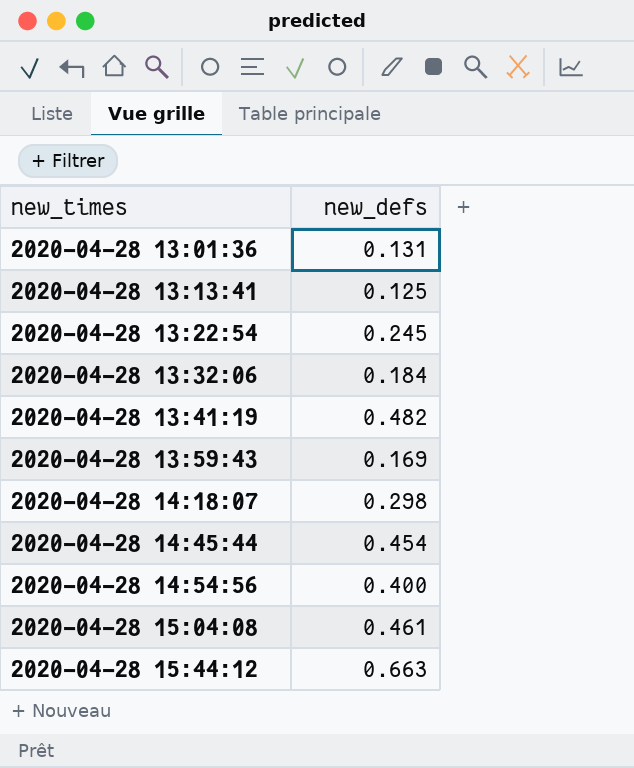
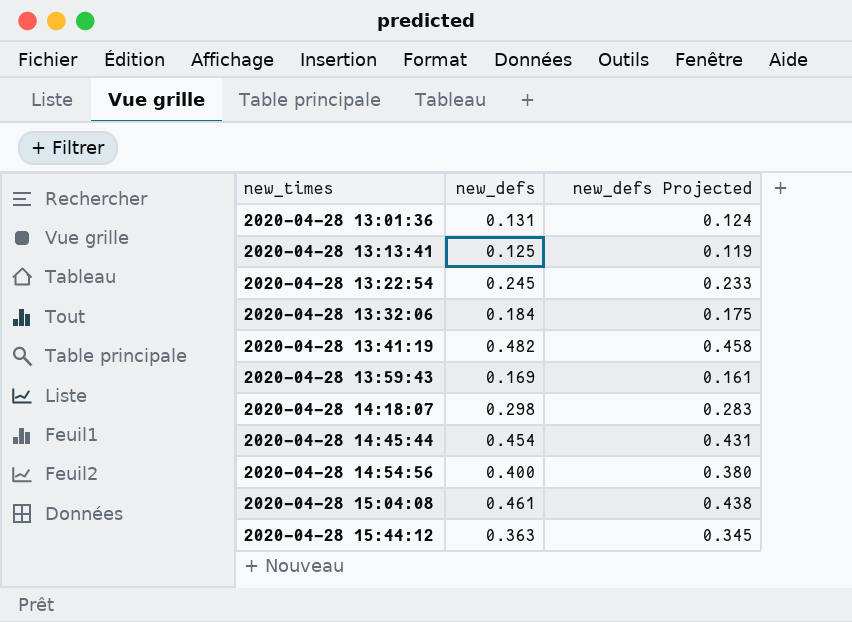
column new_defs Projected | formula: none -> [new_defs] * 0.95
2020-04-28 15:44:12 | new_defs: 0.663 -> 0.363

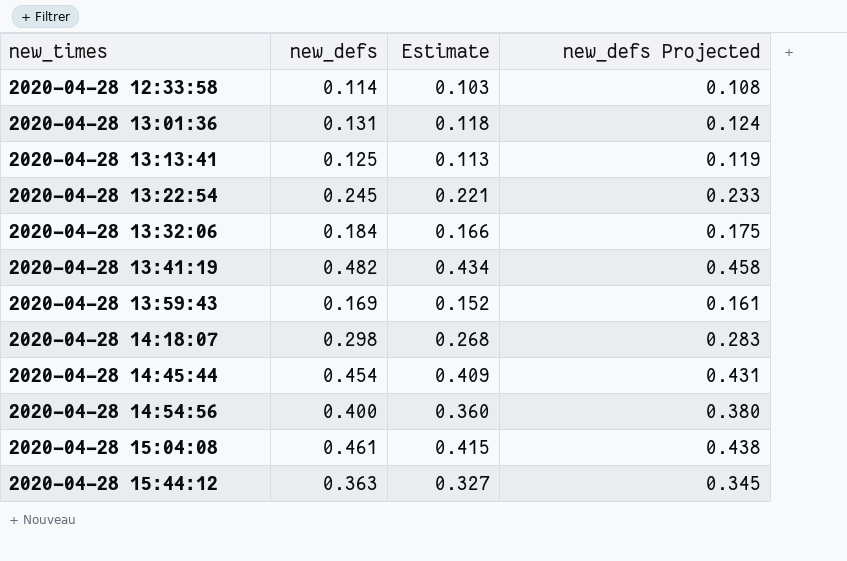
column Estimate | formula: none -> [new_defs] * 0.9
row 2020-04-28 12:33:58: none -> 0.114 | 0.103 | 0.108

